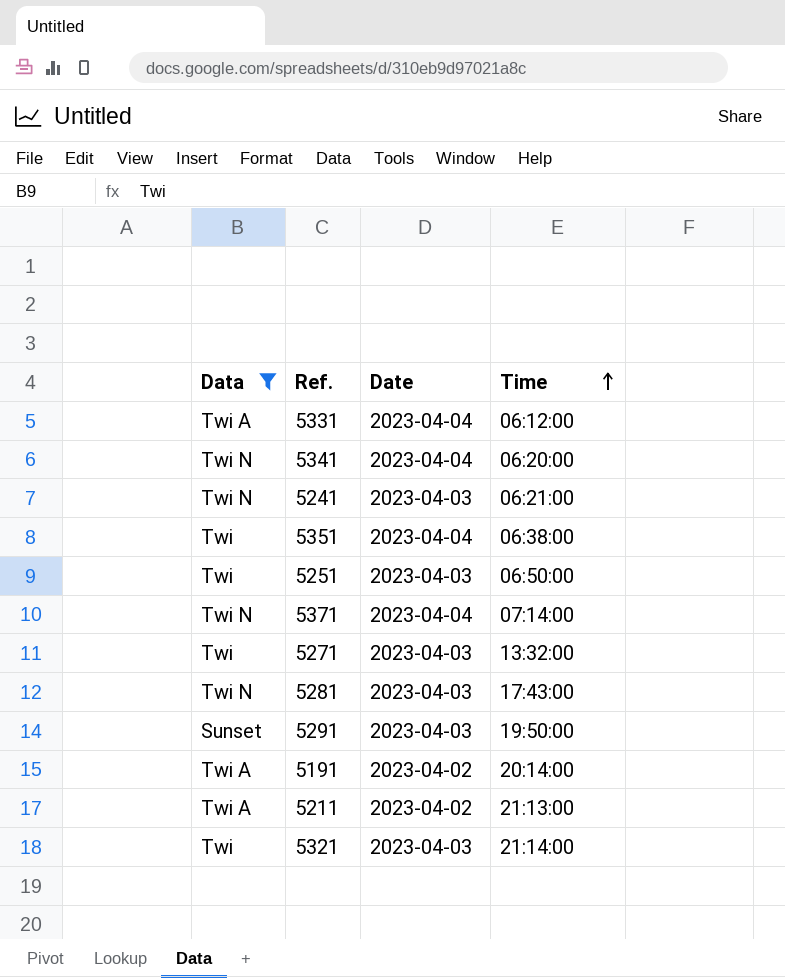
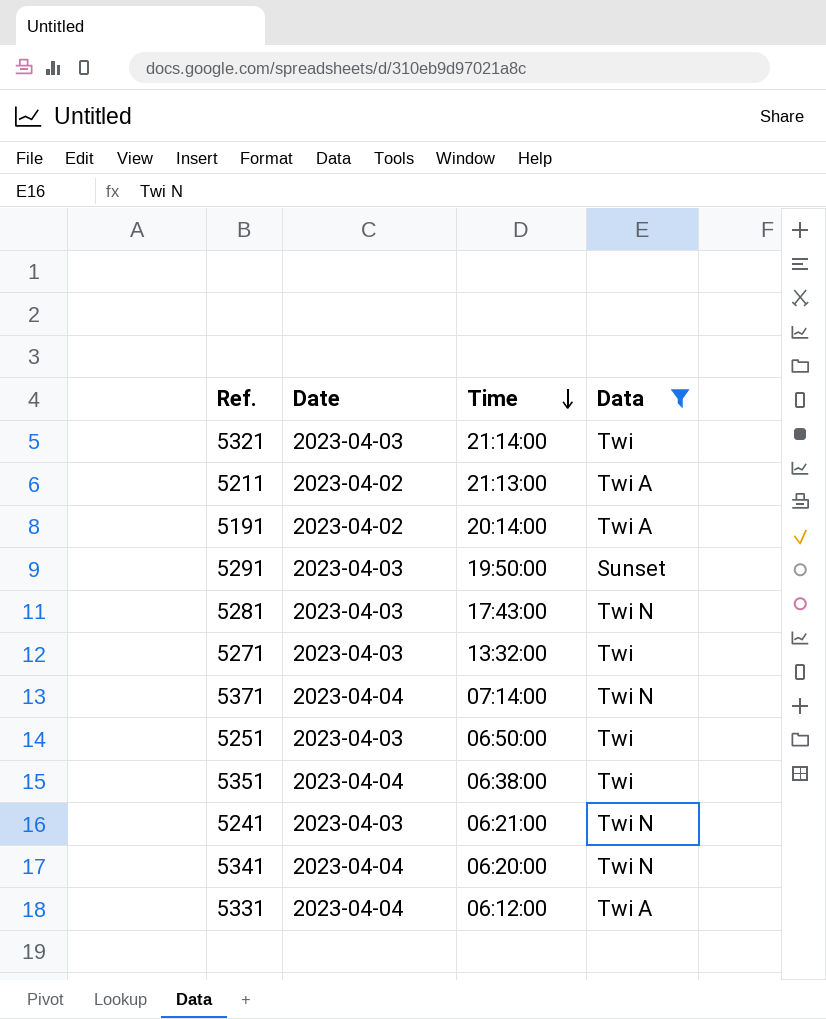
row order: Time ascending -> Time descending
column Data | position: 1 -> 4

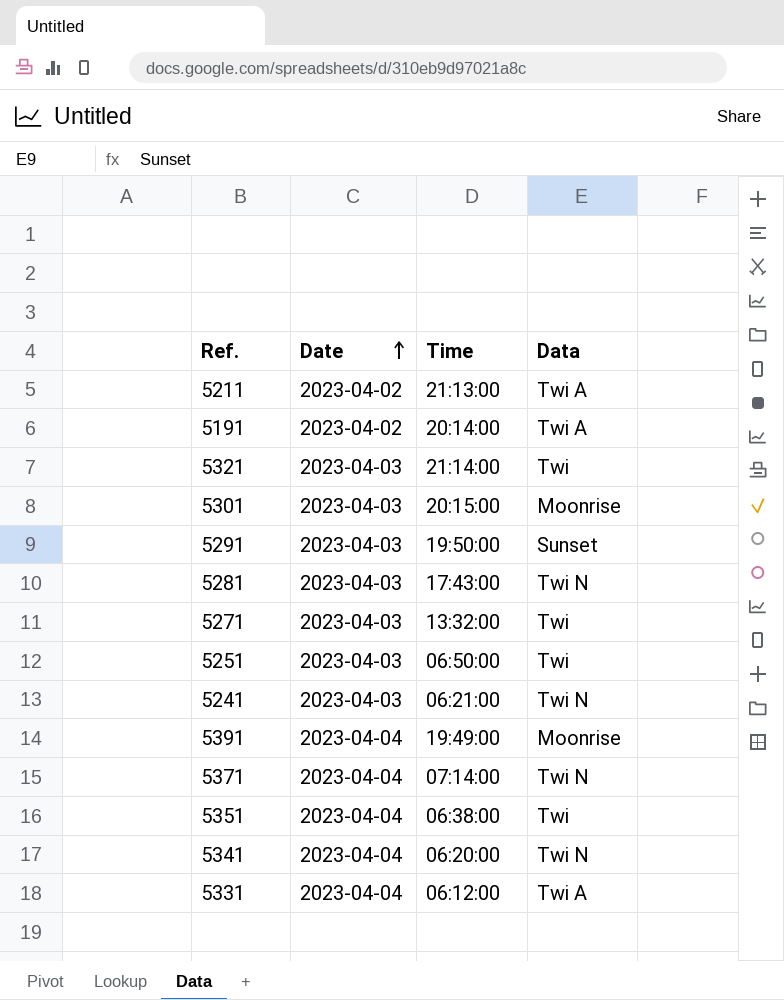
filter: Data != Moonrise -> none
row order: Time descending -> Date ascending

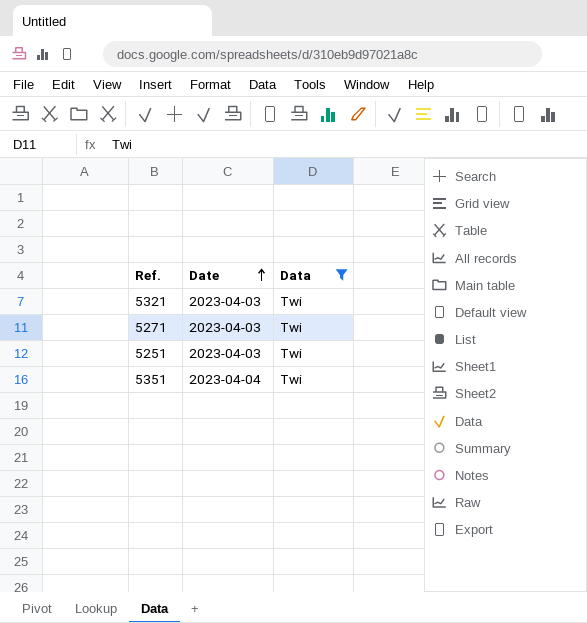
filter: none -> Data = Twi
column Time | position: 3 -> none

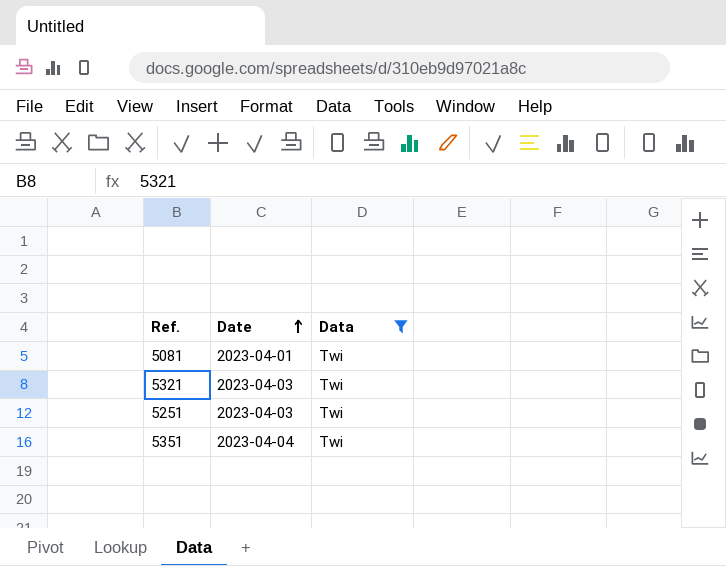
row 5271: 2023-04-03 | Twi -> none
row 5081: none -> 2023-04-01 | Twi

